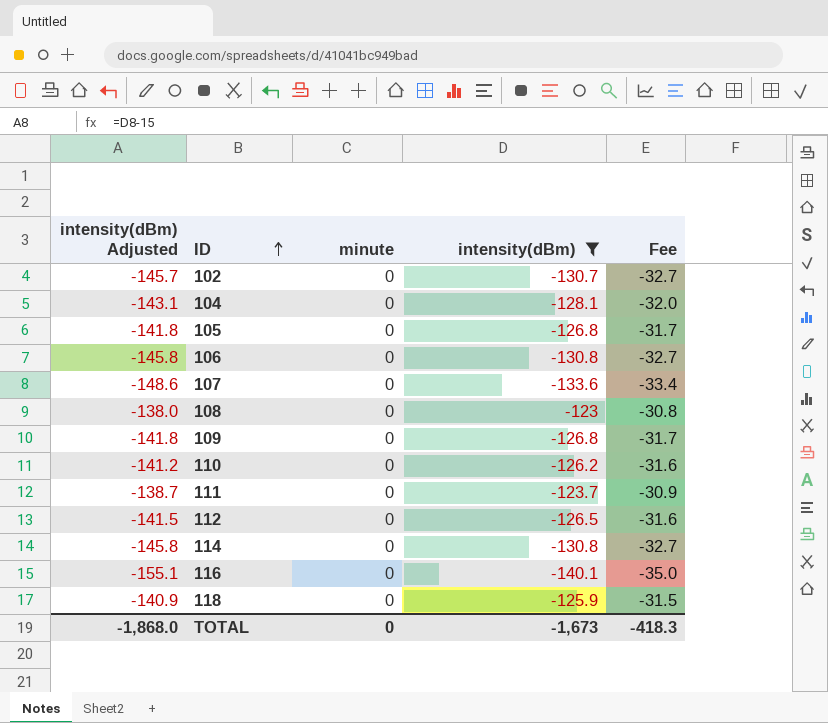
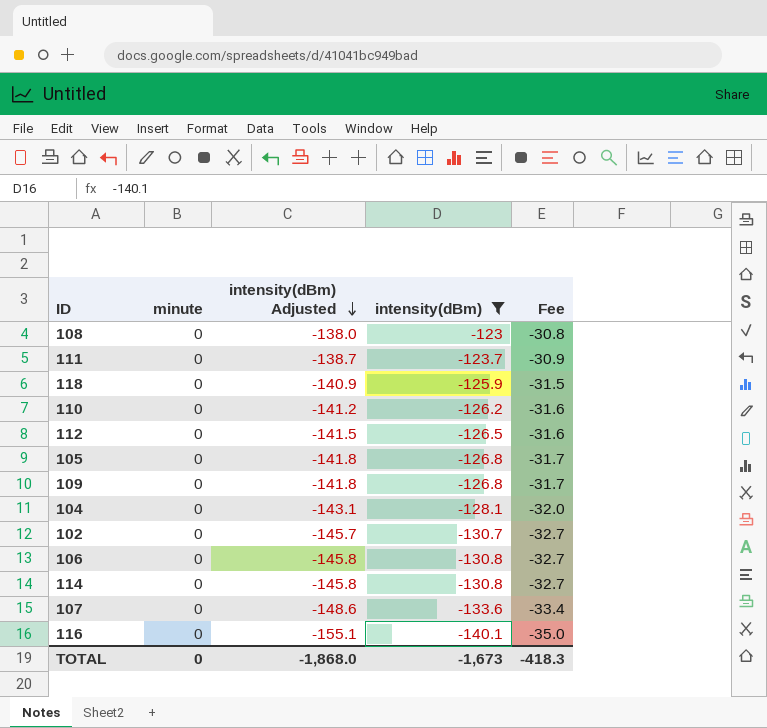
row order: ID ascending -> intensity(dBm) Adjusted descending
column intensity(dBm) Adjusted | position: 1 -> 3

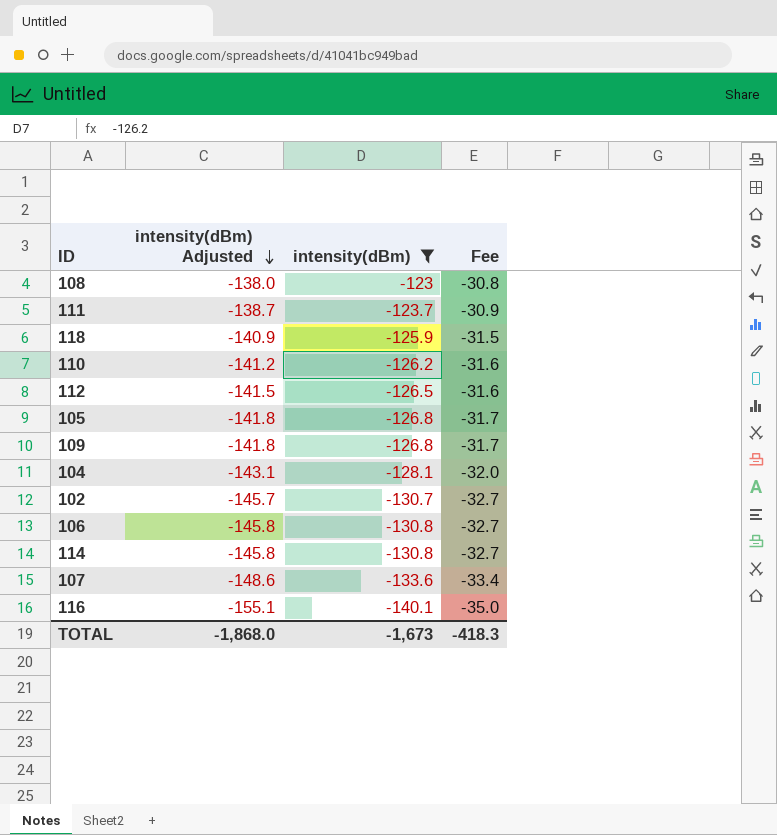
column minute | position: 2 -> none

